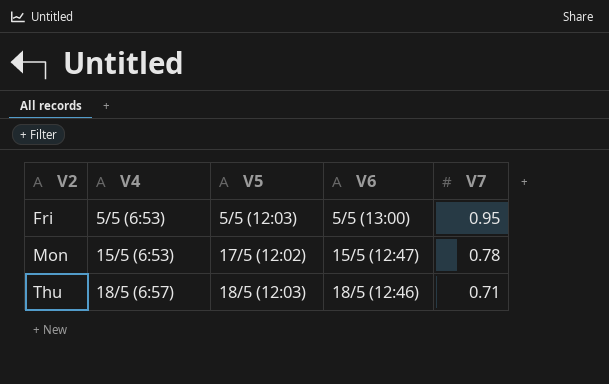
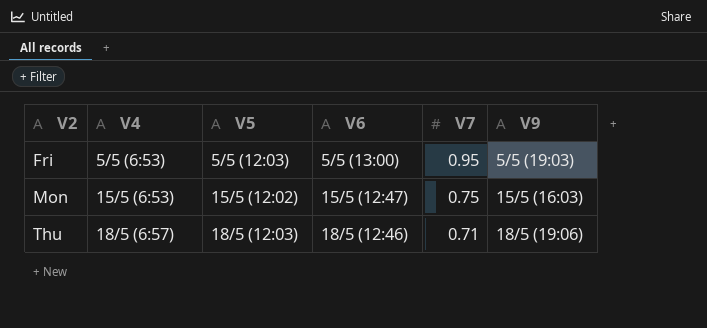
column V9 | position: none -> 6
Mon | V5: 17/5 (12:02) -> 15/5 (12:02)
Mon | V7: 0.78 -> 0.75

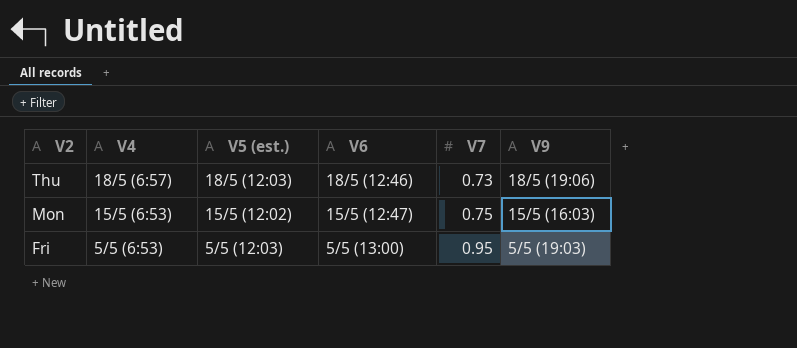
row order: V2 ascending -> V2 descending
column name: V5 -> V5 (est.)
Thu | V7: 0.71 -> 0.73

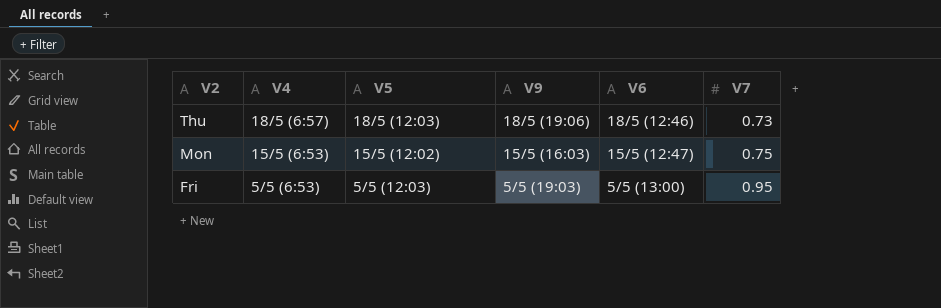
column name: V5 (est.) -> V5
column V9 | position: 6 -> 4

